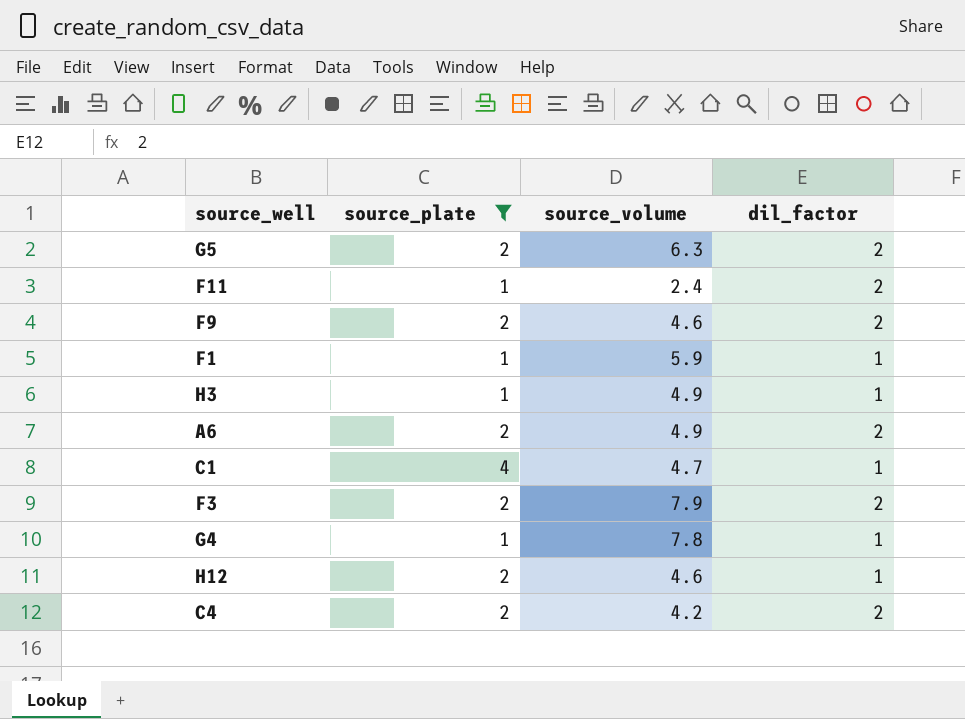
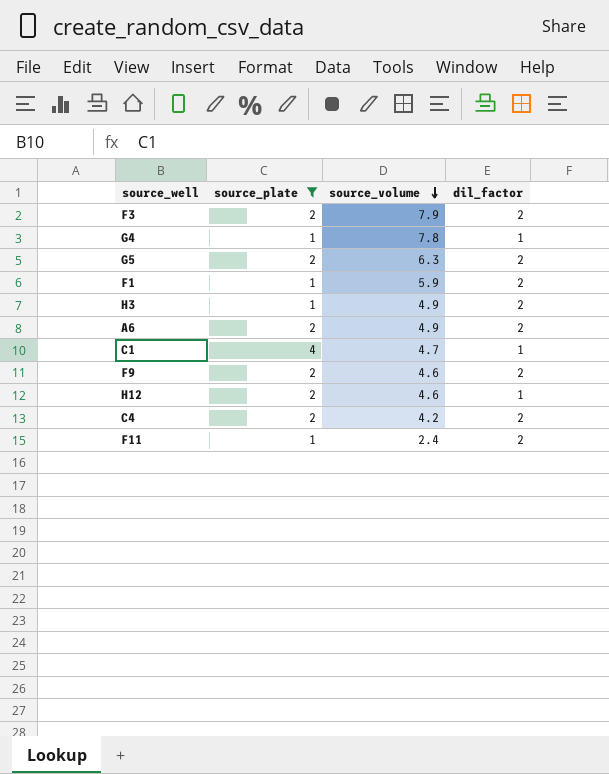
row order: none -> source_volume descending
F1 | dil_factor: 1 -> 2
H3 | dil_factor: 1 -> 2

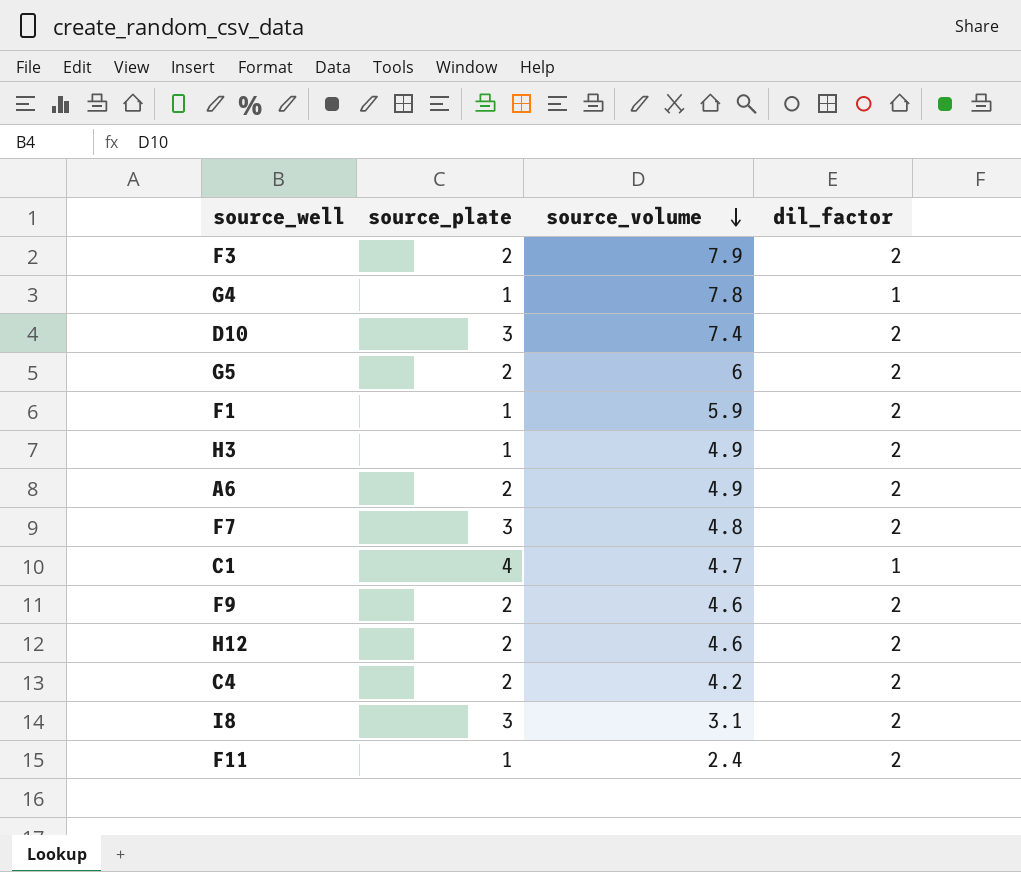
filter: source_plate != 3 -> none
G5 | source_volume: 6.3 -> 6
H12 | dil_factor: 1 -> 2

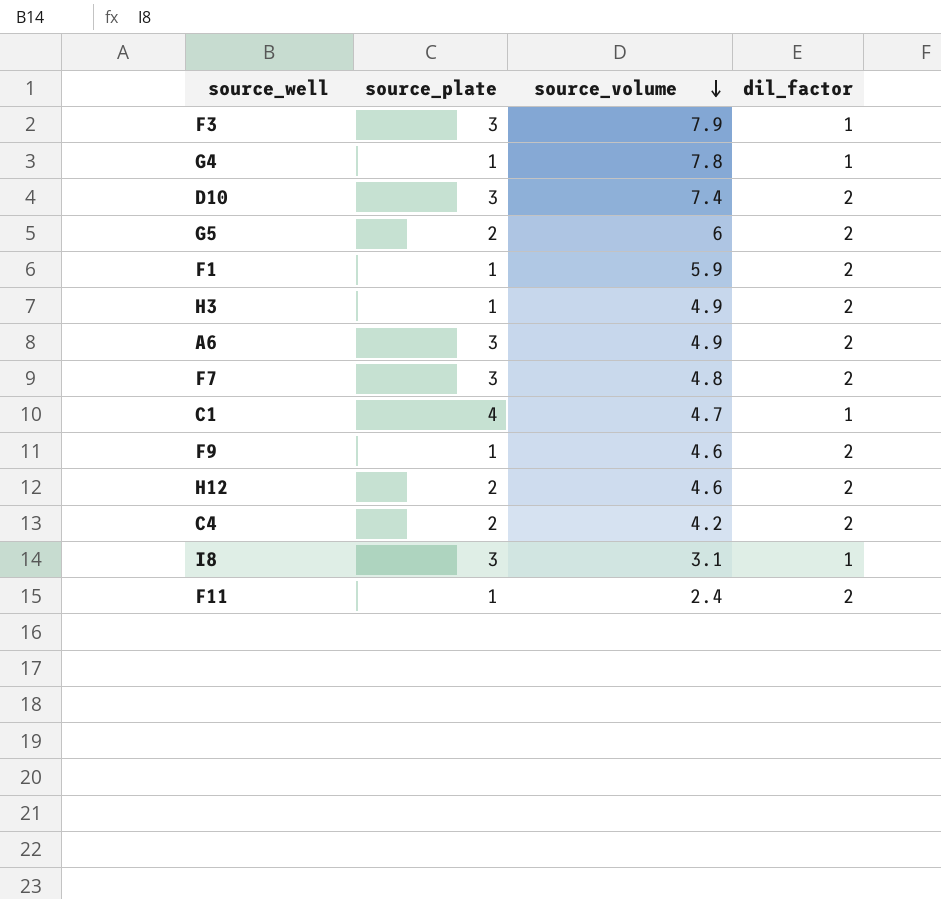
F3 | source_plate: 2 -> 3
F3 | dil_factor: 2 -> 1
A6 | source_plate: 2 -> 3
F9 | source_plate: 2 -> 1
I8 | dil_factor: 2 -> 1

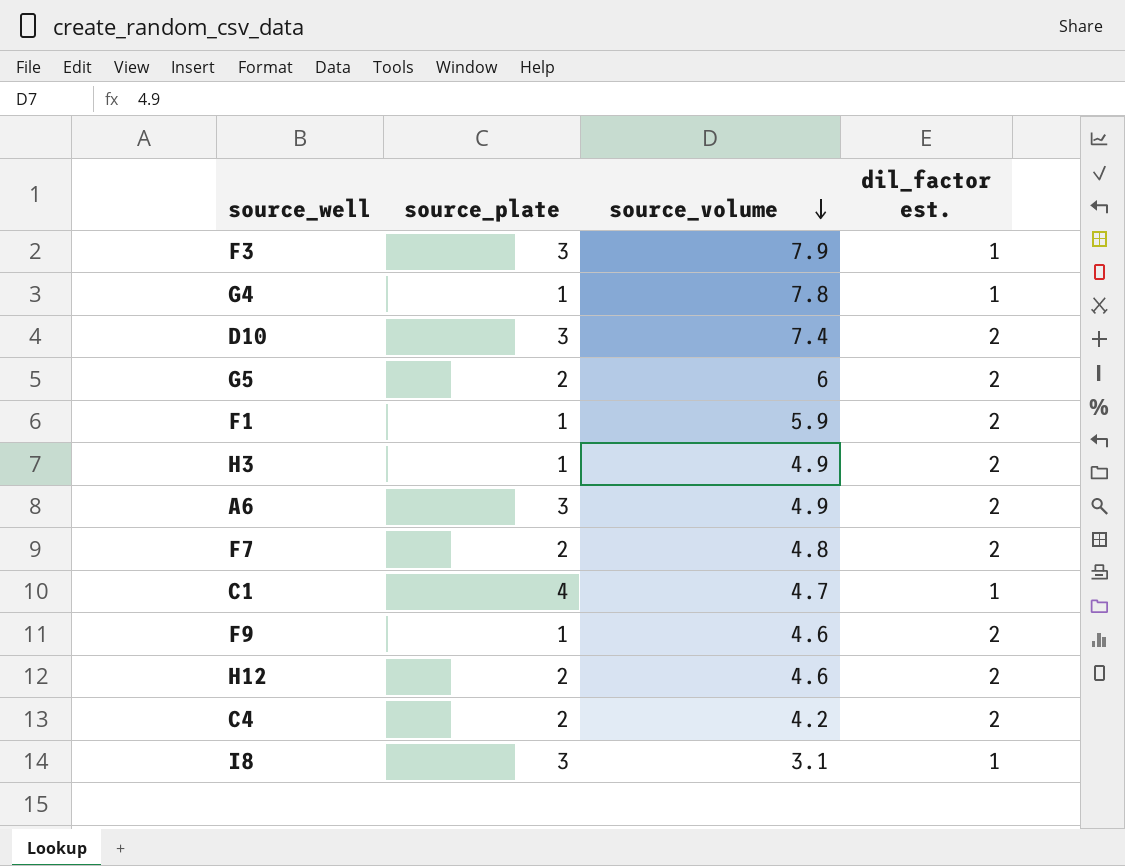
column name: dil_factor -> dil_factor est.
row F11: 1 | 2.4 | 2 -> none
F7 | source_plate: 3 -> 2

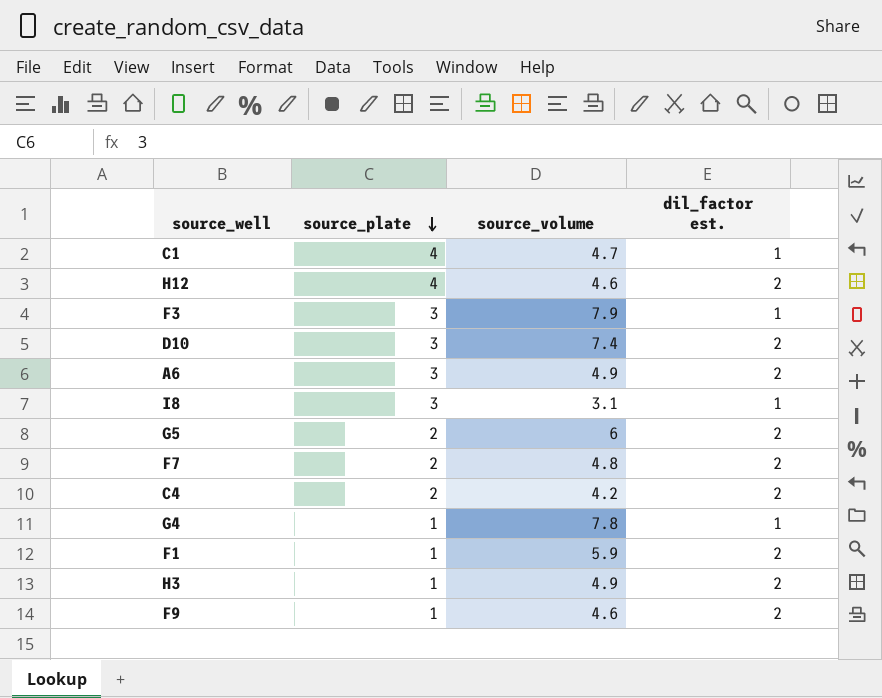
row order: source_volume descending -> source_plate descending
H12 | source_plate: 2 -> 4

